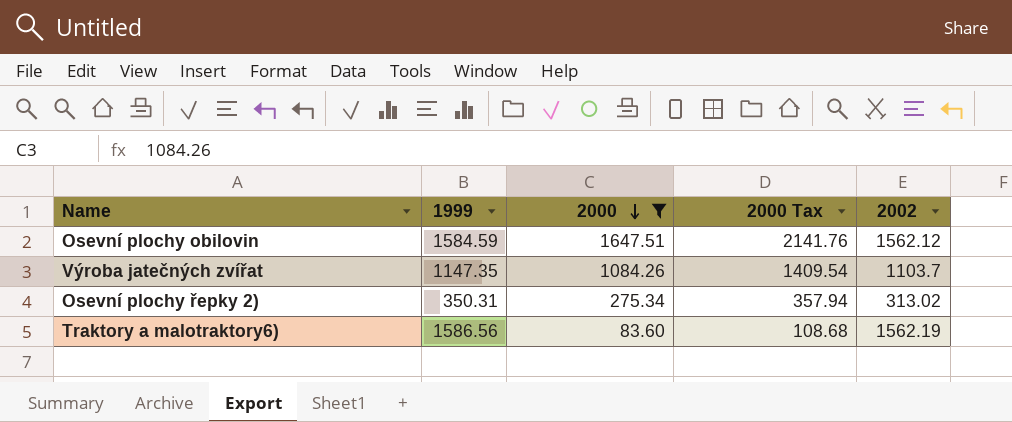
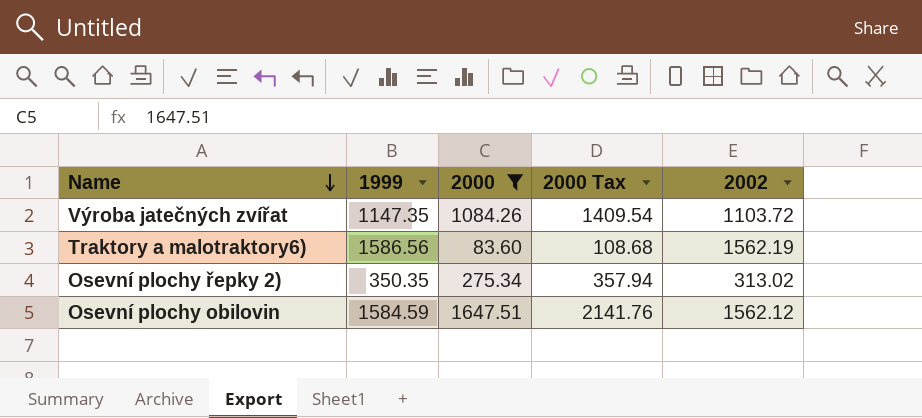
row order: 2000 descending -> Name descending
Výroba jatečných zvířat | 2002: 1103.7 -> 1103.72
Osevní plochy řepky 2) | 1999: 350.31 -> 350.35

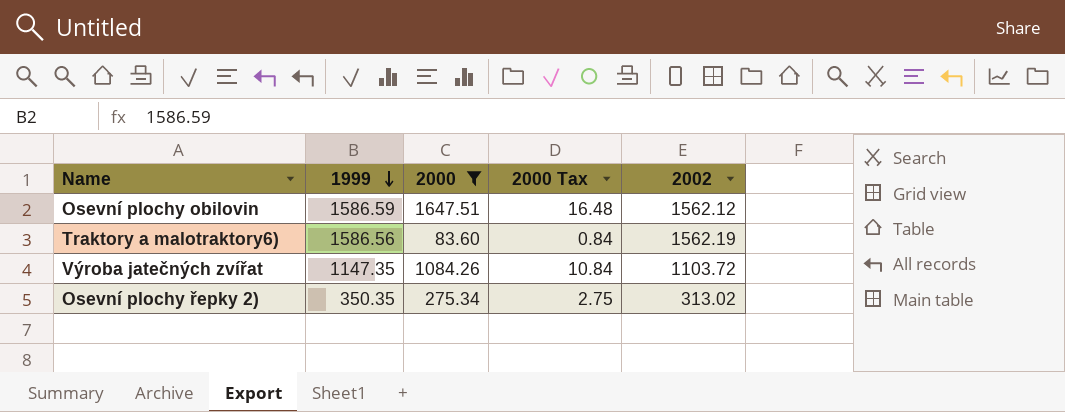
row order: Name descending -> 1999 descending
column 2000 Tax | formula: [2000] * 1.3 -> [2000] * 0.01
Osevní plochy obilovin | 1999: 1584.59 -> 1586.59

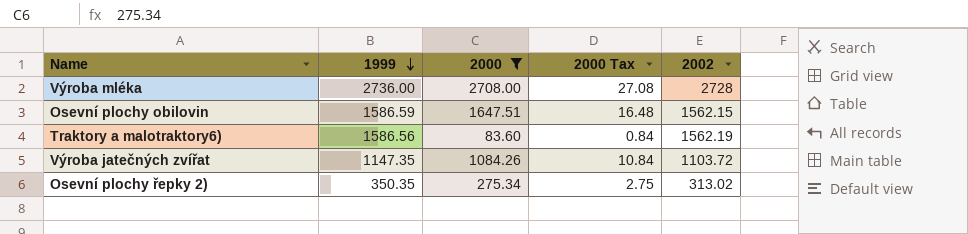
row Výroba mléka: none -> 2736.00 | 2708.00 | 27.08 | 2728
Osevní plochy obilovin | 2002: 1562.12 -> 1562.15

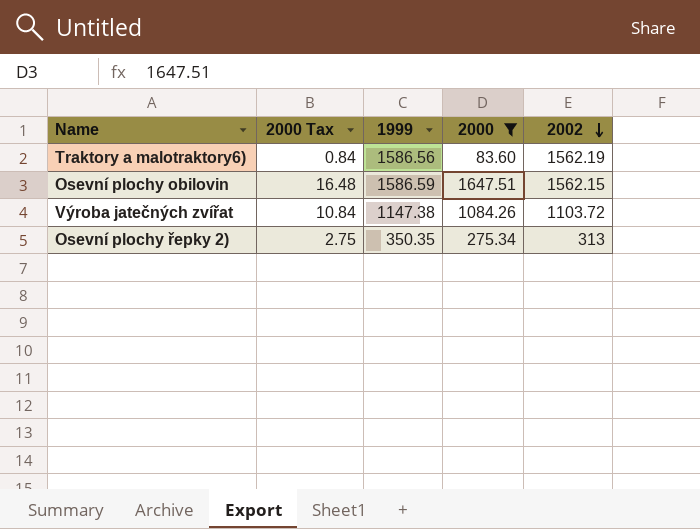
row order: 1999 descending -> 2002 descending
column 2000 Tax | position: 4 -> 2
row Výroba mléka: 2736.00 | 2708.00 | 27.08 | 2728 -> none
Výroba jatečných zvířat | 1999: 1147.35 -> 1147.38
Osevní plochy řepky 2) | 2002: 313.02 -> 313

